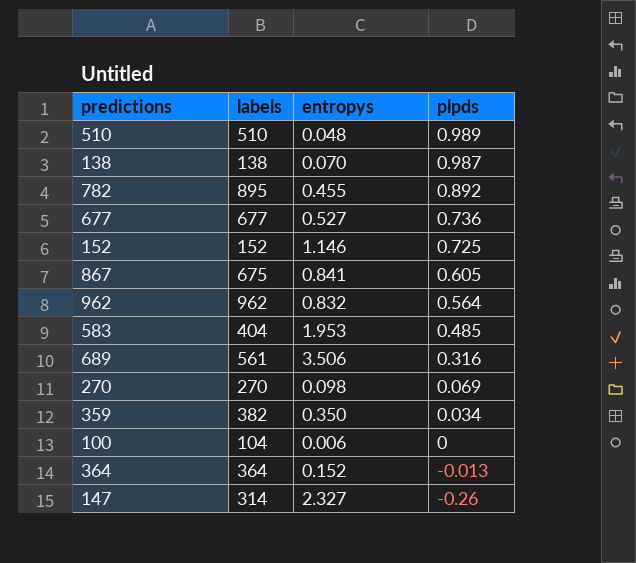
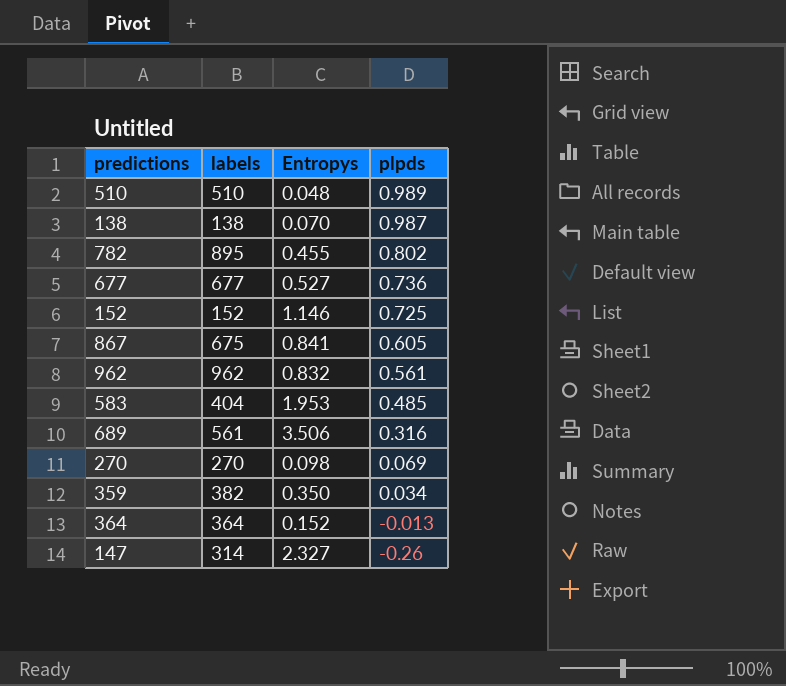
column name: entropys -> Entropys
row 100: 104 | 0.006 | 0 -> none
782 | plpds: 0.892 -> 0.802
962 | plpds: 0.564 -> 0.561

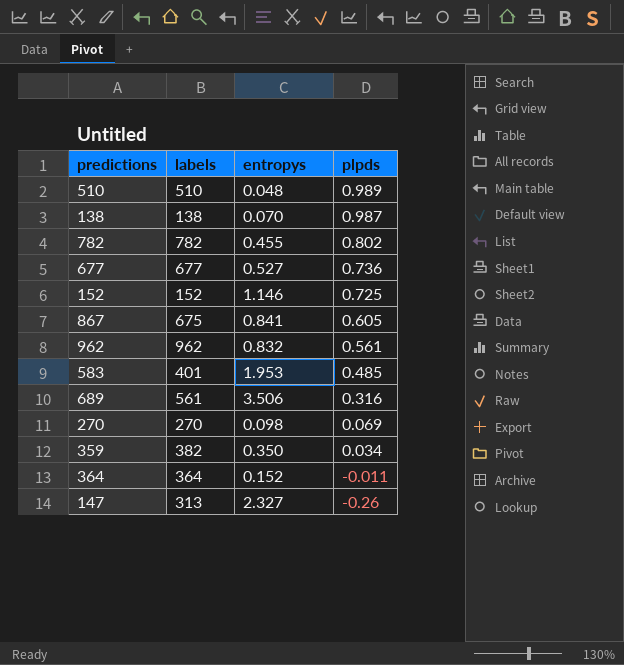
column name: Entropys -> entropys
782 | labels: 895 -> 782
583 | labels: 404 -> 401
364 | plpds: -0.013 -> -0.011
147 | labels: 314 -> 313

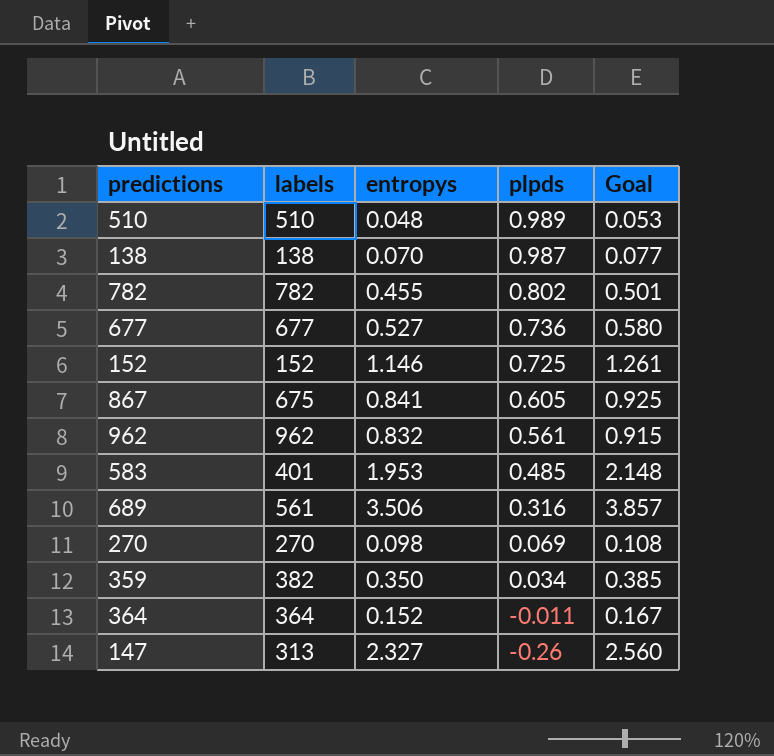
column Goal | formula: none -> [entropys] * 1.1

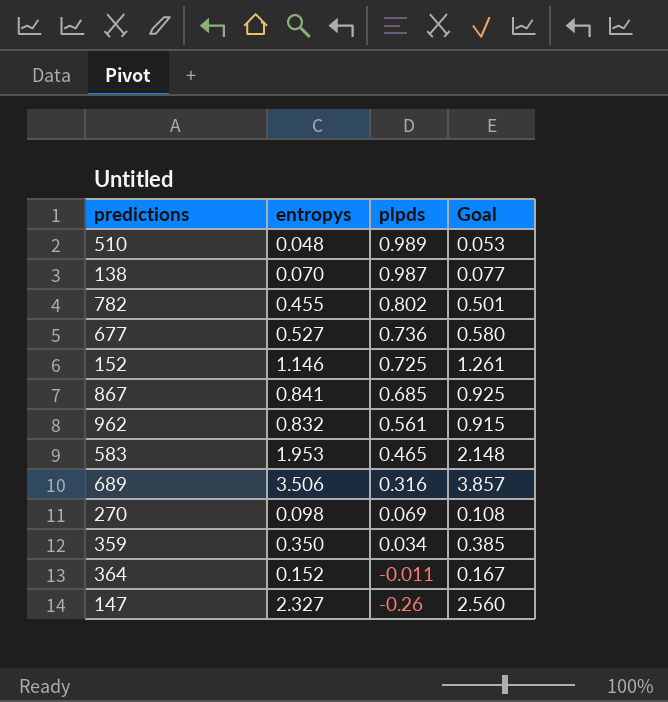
column labels | position: 2 -> none
867 | plpds: 0.605 -> 0.685
583 | plpds: 0.485 -> 0.465

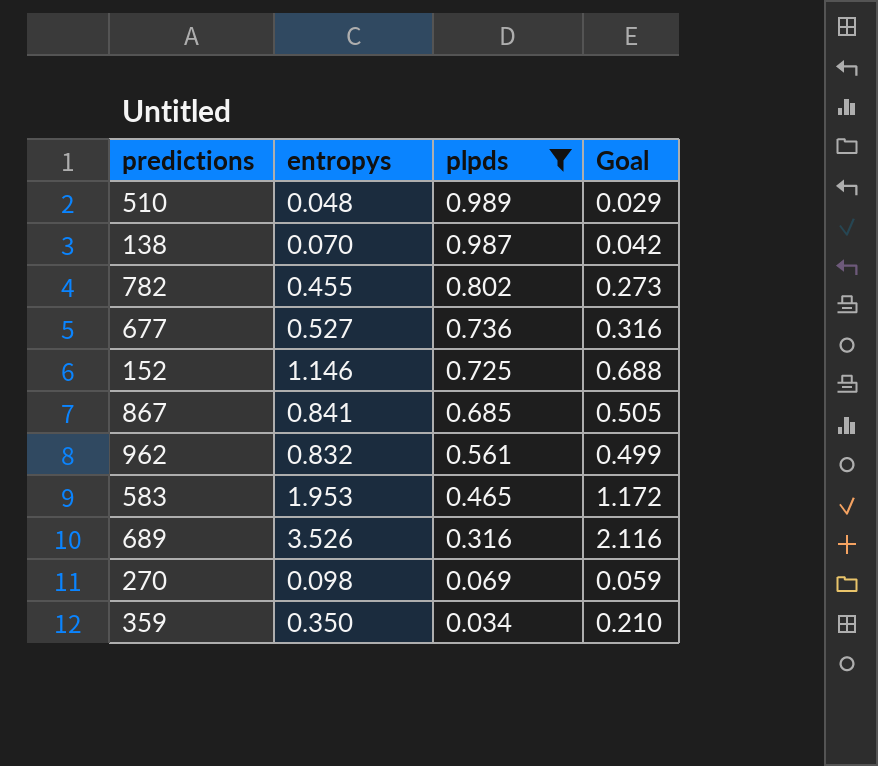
filter: none -> plpds >= 0.034
column Goal | formula: [entropys] * 1.1 -> [entropys] * 0.6
689 | entropys: 3.506 -> 3.526

